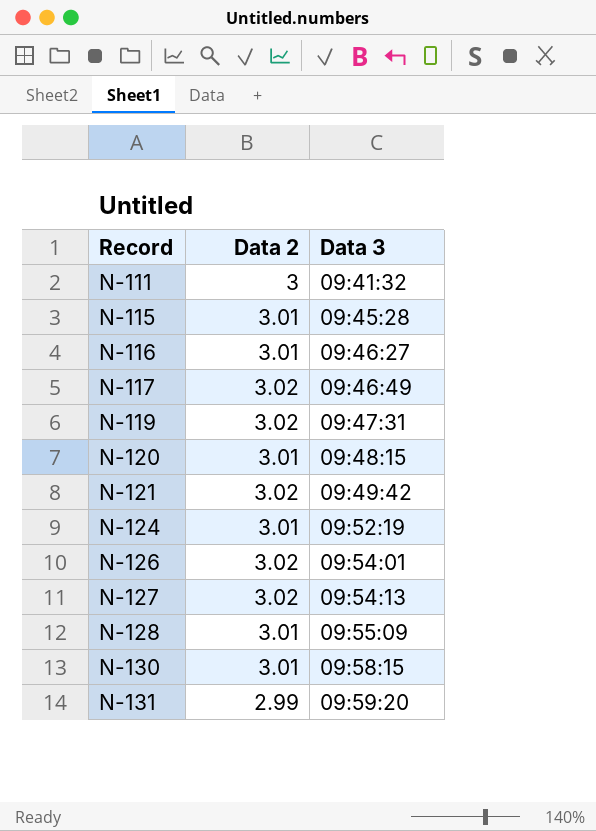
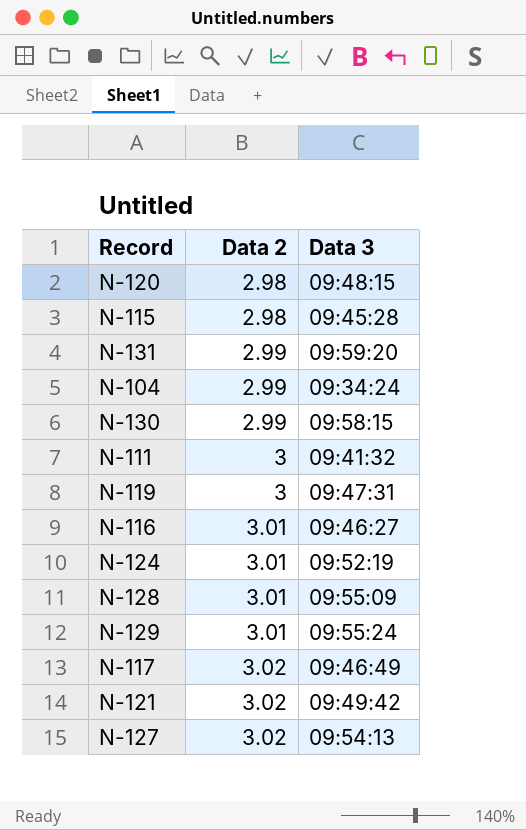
row order: Record ascending -> Data 2 ascending
row N-126: 3.02 | 09:54:01 -> none
N-120 | Data 2: 3.01 -> 2.98
N-115 | Data 2: 3.01 -> 2.98
row N-104: none -> 2.99 | 09:34:24
N-130 | Data 2: 3.01 -> 2.99
N-119 | Data 2: 3.02 -> 3
row N-129: none -> 3.01 | 09:55:24

